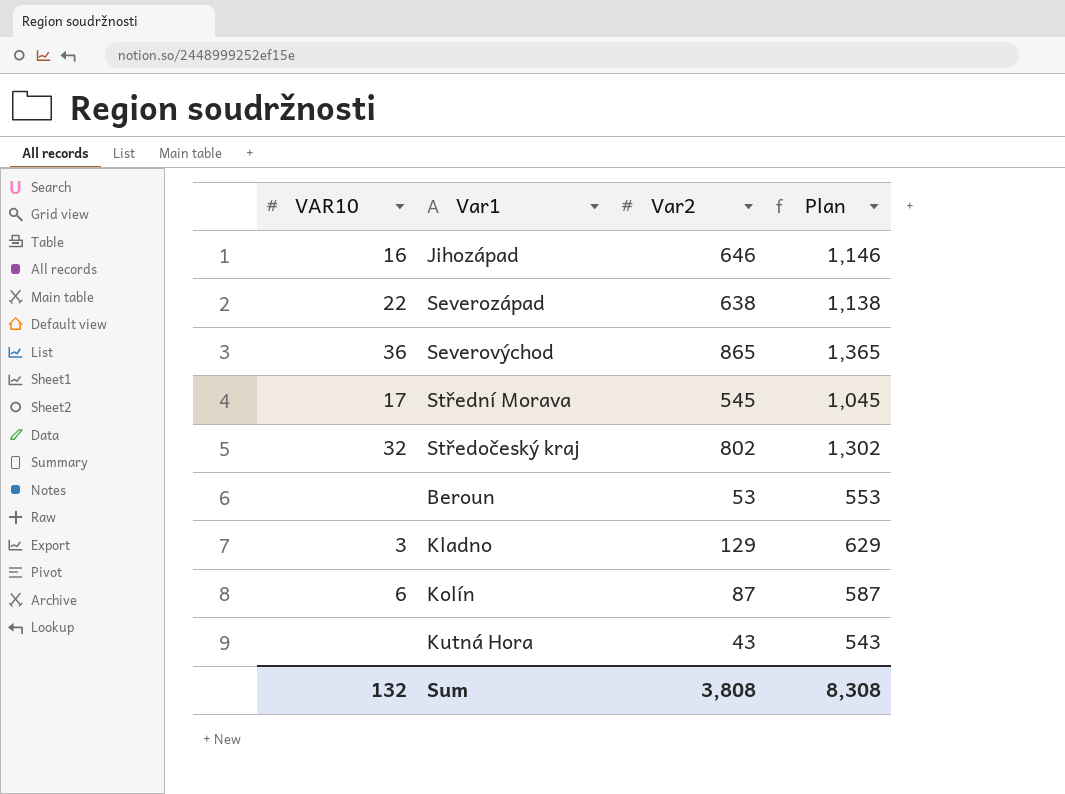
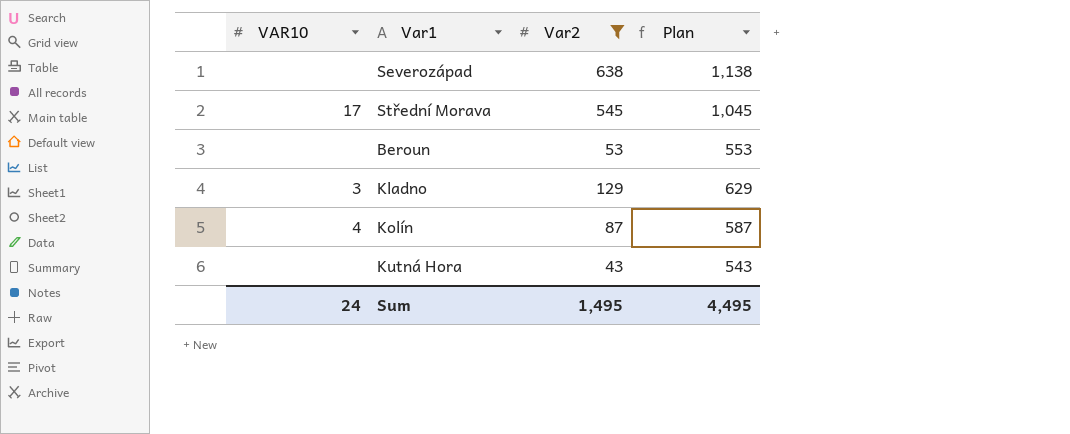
filter: none -> Var2 <= 638
Severozápad | VAR10: 22 -> none
Kolín | VAR10: 6 -> 4
Sum | VAR10: 132 -> 24
Sum | Var2: 3,808 -> 1,495
Sum | Plan: 8,308 -> 4,495

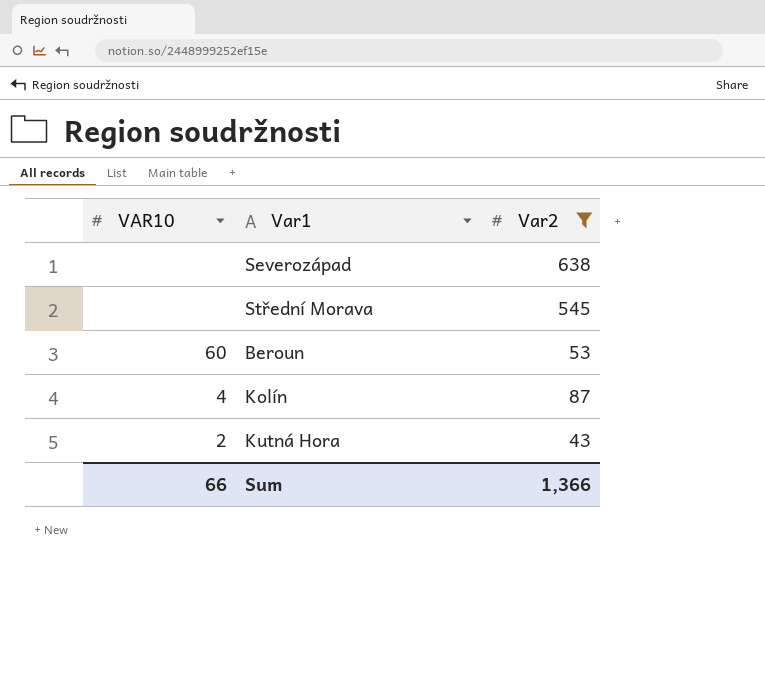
column Plan | formula: [Var2] + 500 -> none
row Kladno: 3 | 129 | 629 -> none
Střední Morava | VAR10: 17 -> none
Beroun | VAR10: none -> 60
Kutná Hora | VAR10: none -> 2
Sum | VAR10: 24 -> 66
Sum | Var2: 1,495 -> 1,366

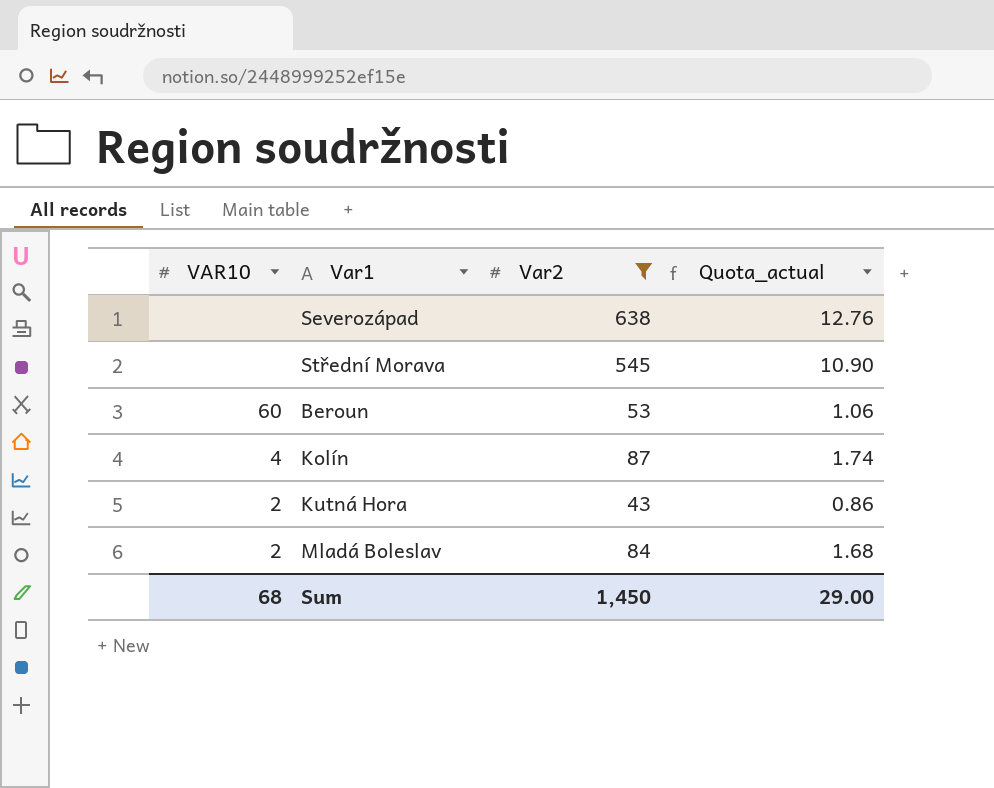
column Quota_actual | formula: none -> [Var2] * 0.02
row Mladá Boleslav: none -> 2 | 84 | 1.68
Sum | VAR10: 66 -> 68
Sum | Var2: 1,366 -> 1,450

